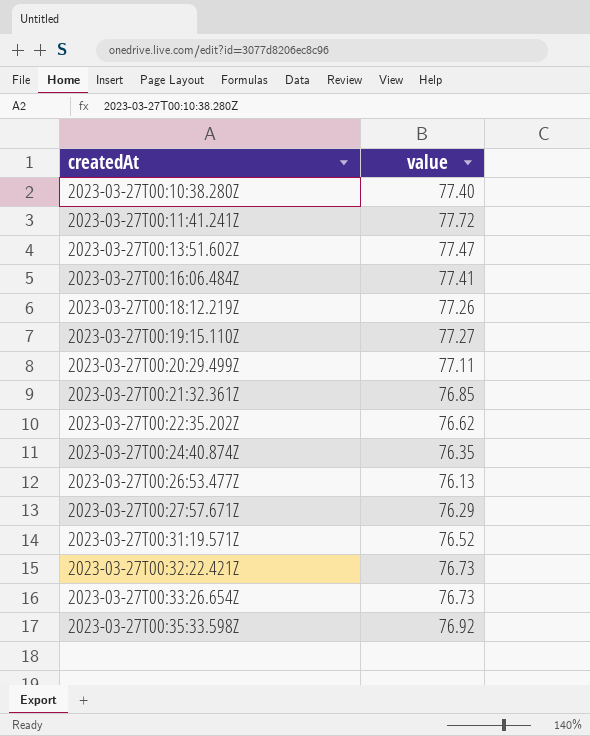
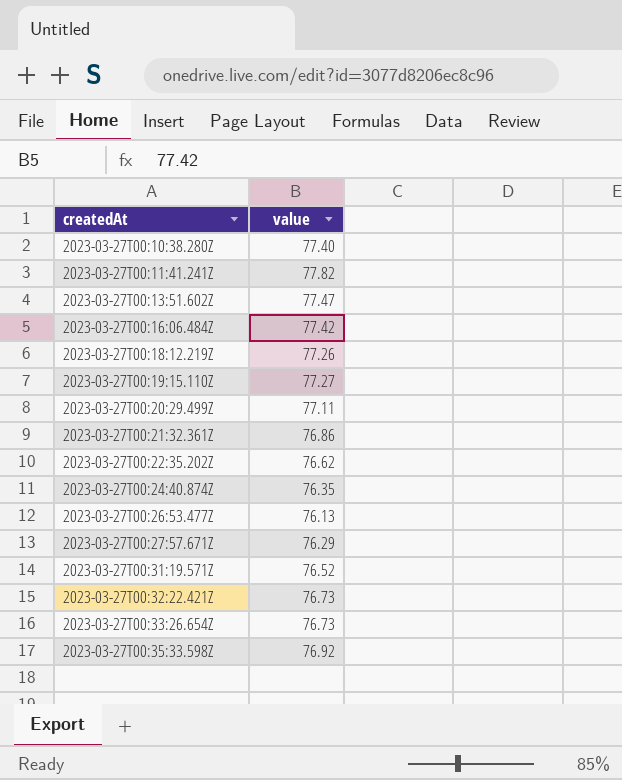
2023-03-27T00:11:41.241Z | value: 77.72 -> 77.82
2023-03-27T00:16:06.484Z | value: 77.41 -> 77.42
2023-03-27T00:21:32.361Z | value: 76.85 -> 76.86

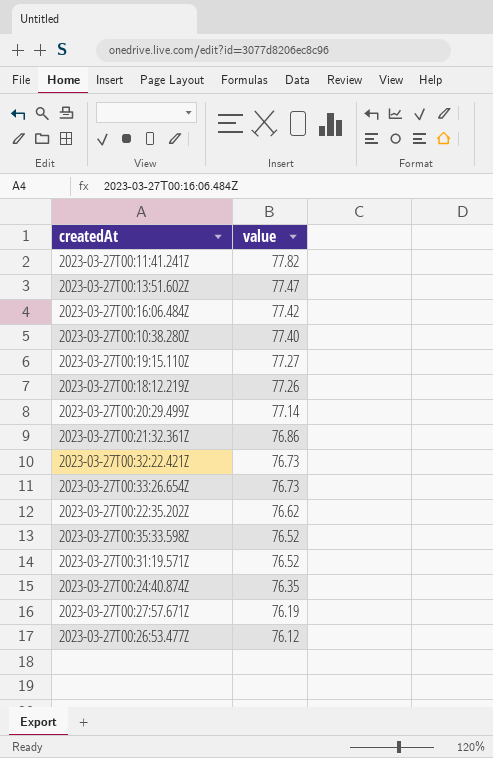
row order: createdAt ascending -> value descending
2023-03-27T00:20:29.499Z | value: 77.11 -> 77.14
2023-03-27T00:35:33.598Z | value: 76.92 -> 76.52
2023-03-27T00:27:57.671Z | value: 76.29 -> 76.19
2023-03-27T00:26:53.477Z | value: 76.13 -> 76.12

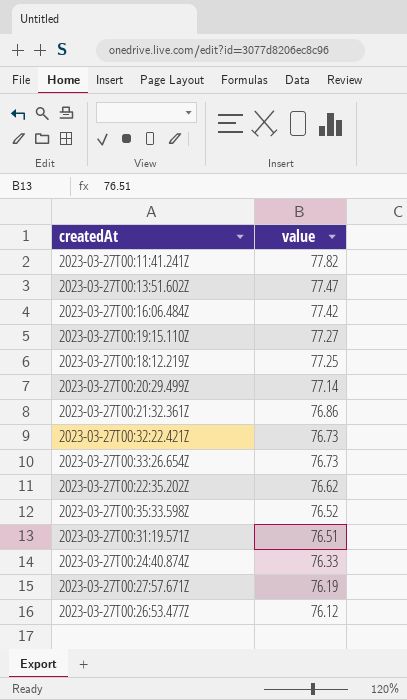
row 2023-03-27T00:10:38.280Z: 77.40 -> none
2023-03-27T00:18:12.219Z | value: 77.26 -> 77.25
2023-03-27T00:31:19.571Z | value: 76.52 -> 76.51
2023-03-27T00:24:40.874Z | value: 76.35 -> 76.33

